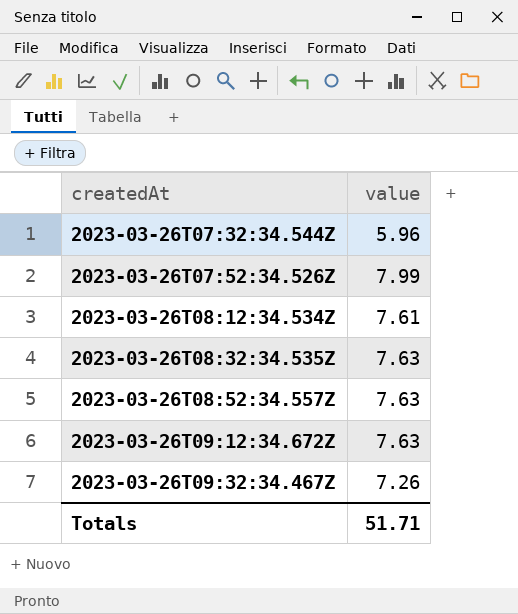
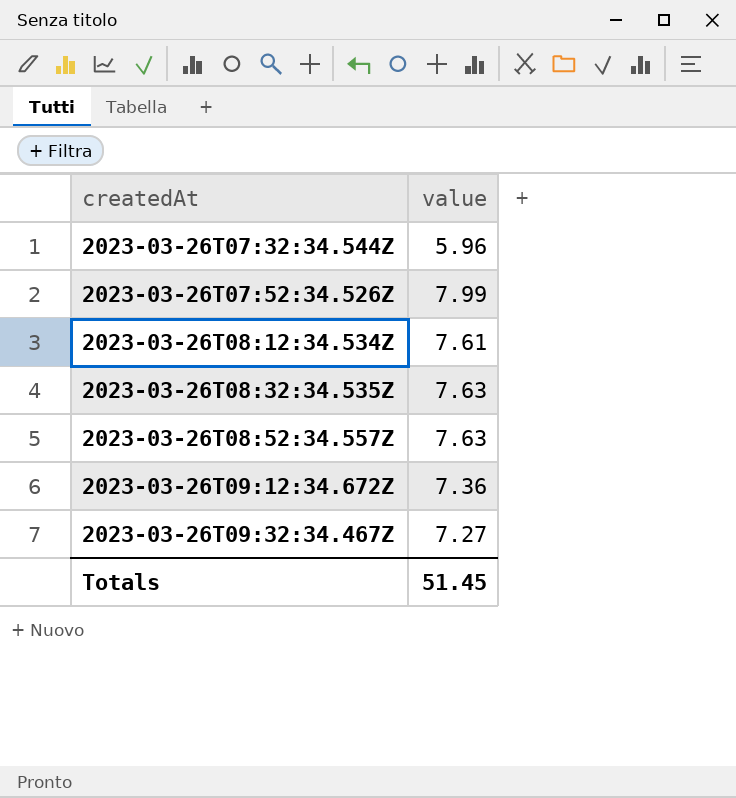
2023-03-26T09:12:34.672Z | value: 7.63 -> 7.36
2023-03-26T09:32:34.467Z | value: 7.26 -> 7.27
Totals | value: 51.71 -> 51.45

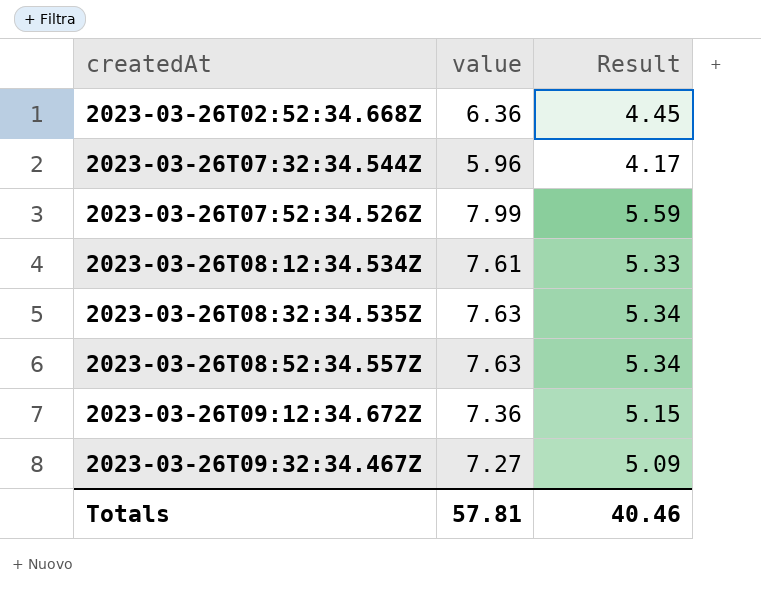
column Result | formula: none -> [value] * 0.7
row 2023-03-26T02:52:34.668Z: none -> 6.36 | 4.45
Totals | value: 51.45 -> 57.81

